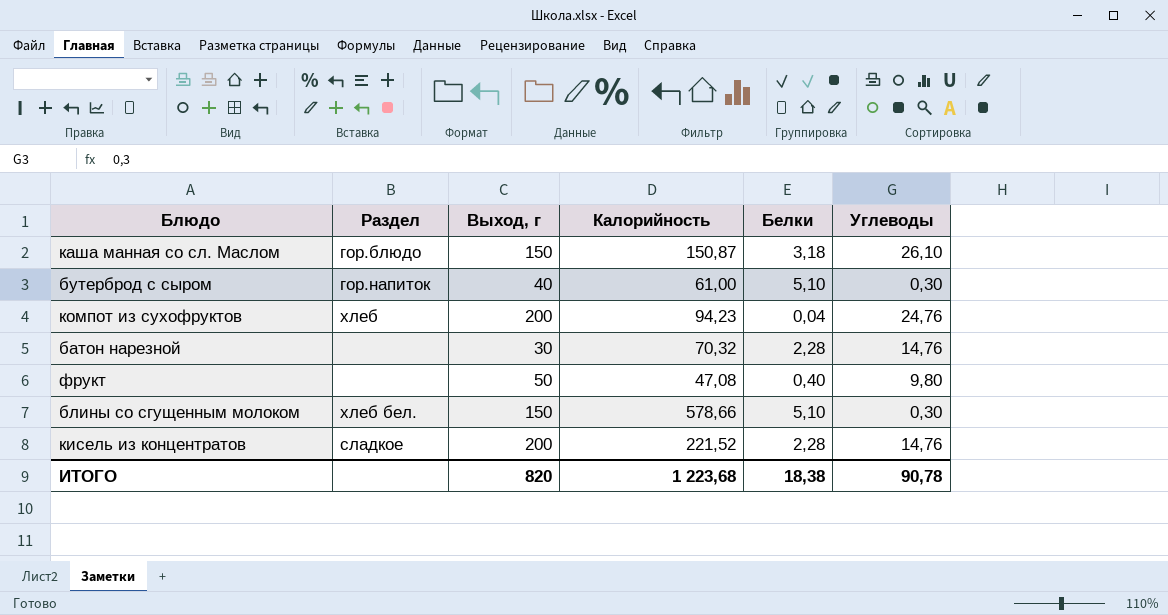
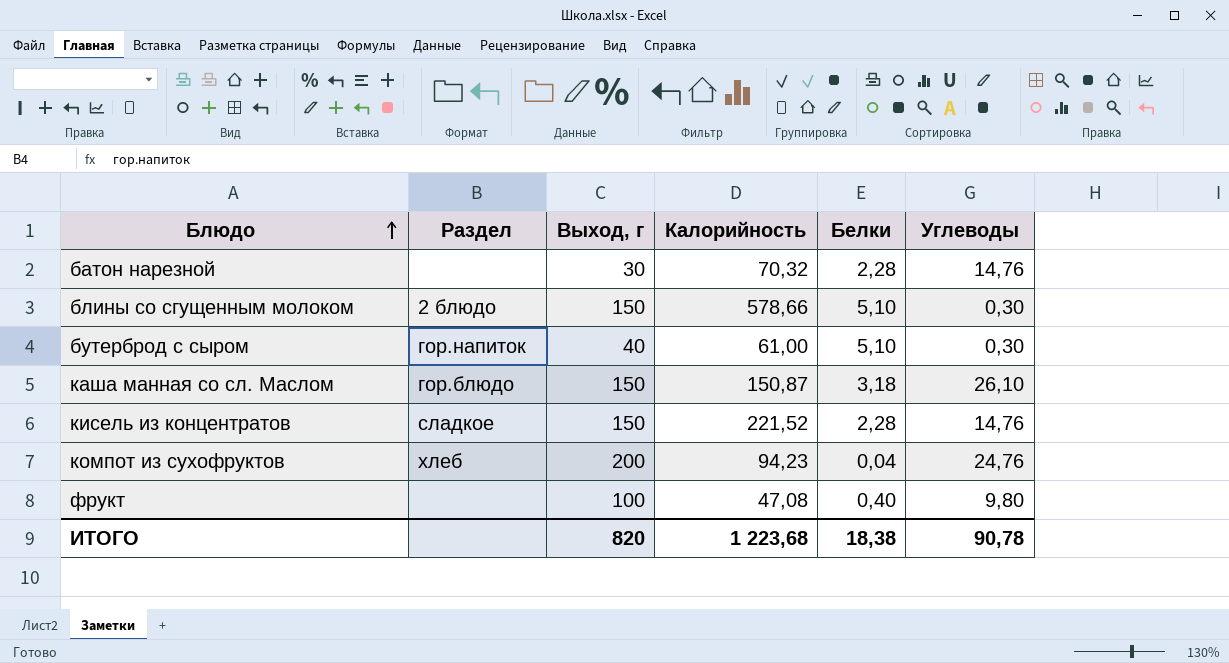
row order: none -> Блюдо ascending
блины со сгущенным молоком | Раздел: хлеб бел. -> 2 блюдо
кисель из концентратов | Выход, г: 200 -> 150
фрукт | Выход, г: 50 -> 100

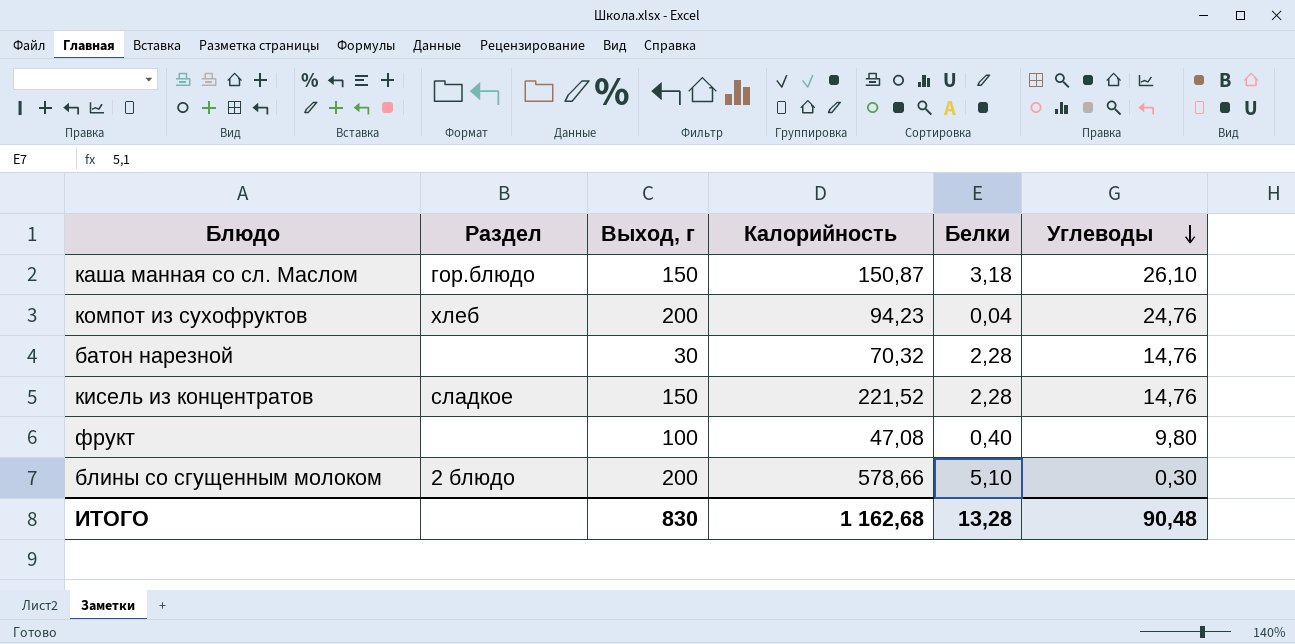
row order: Блюдо ascending -> Углеводы descending
row бутерброд с сыром: гор.напиток | 40 | 61,00 | 5,10 | 0,30 -> none
блины со сгущенным молоком | Выход, г: 150 -> 200
ИТОГО | Выход, г: 820 -> 830
ИТОГО | Калорийность: 1 223,68 -> 1 162,68
ИТОГО | Белки: 18,38 -> 13,28
ИТОГО | Углеводы: 90,78 -> 90,48

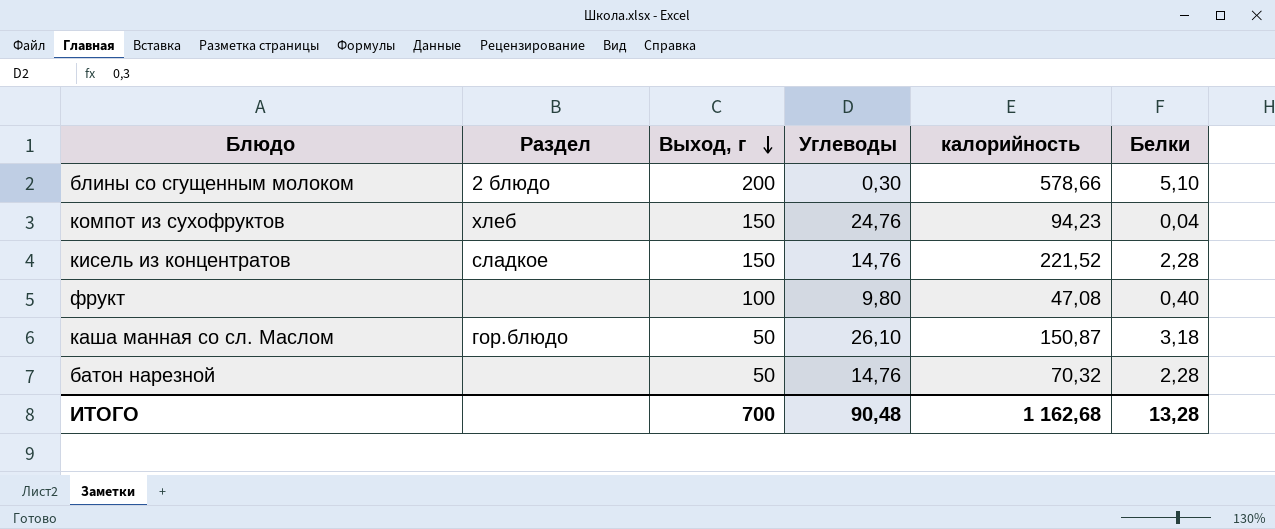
row order: Углеводы descending -> Выход, г descending
column Углеводы | position: 6 -> 4
column name: Калорийность -> калорийность
компот из сухофруктов | Выход, г: 200 -> 150
каша манная со сл. Маслом | Выход, г: 150 -> 50
батон нарезной | Выход, г: 30 -> 50
ИТОГО | Выход, г: 830 -> 700

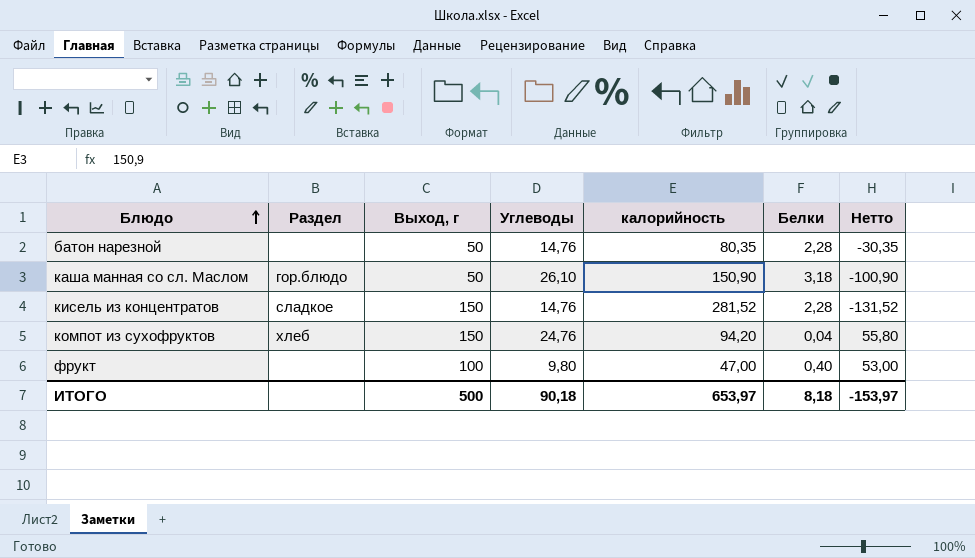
row order: Выход, г descending -> Блюдо ascending
column Нетто | formula: none -> [Выход, г] - [калорийность]
row блины со сгущенным молоком: 2 блюдо | 200 | 0,30 | 578,66 | 5,10 -> none
батон нарезной | калорийность: 70,32 -> 80,35
каша манная со сл. Маслом | калорийность: 150,87 -> 150,90
кисель из концентратов | калорийность: 221,52 -> 281,52
компот из сухофруктов | калорийность: 94,23 -> 94,20
фрукт | калорийность: 47,08 -> 47,00
ИТОГО | Выход, г: 700 -> 500
ИТОГО | Углеводы: 90,48 -> 90,18
ИТОГО | калорийность: 1 162,68 -> 653,97
ИТОГО | Белки: 13,28 -> 8,18

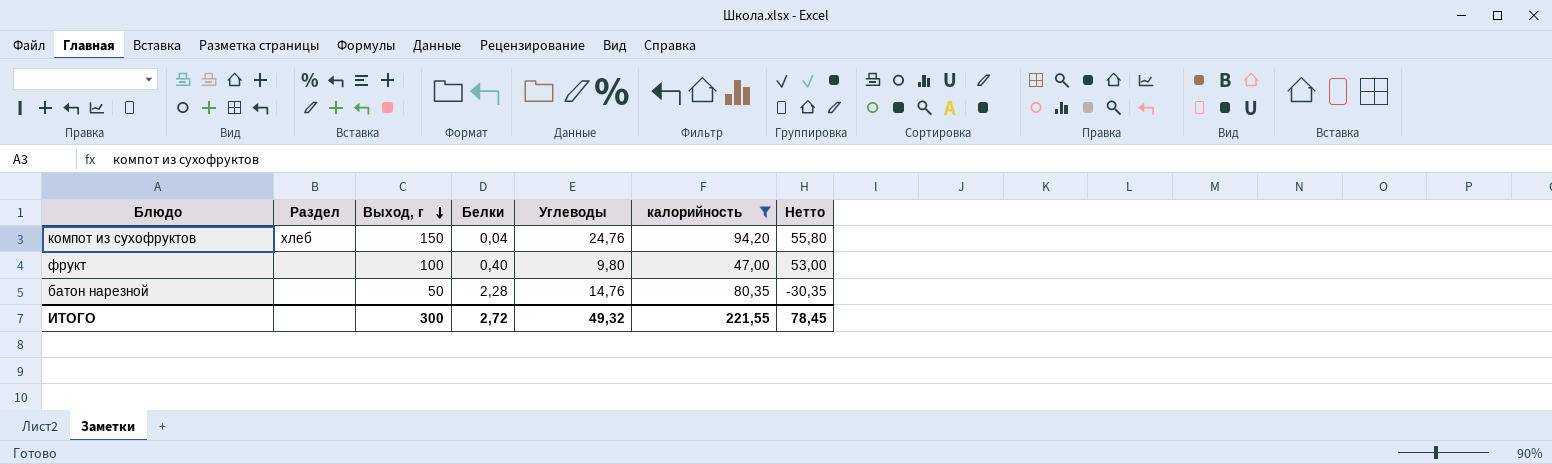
filter: none -> калорийность <= 94,20
row order: Блюдо ascending -> Выход, г descending
column Белки | position: 6 -> 4
ИТОГО | Выход, г: 500 -> 300
ИТОГО | Белки: 8,18 -> 2,72
ИТОГО | Углеводы: 90,18 -> 49,32
ИТОГО | калорийность: 653,97 -> 221,55
ИТОГО | Нетто: -153,97 -> 78,45

